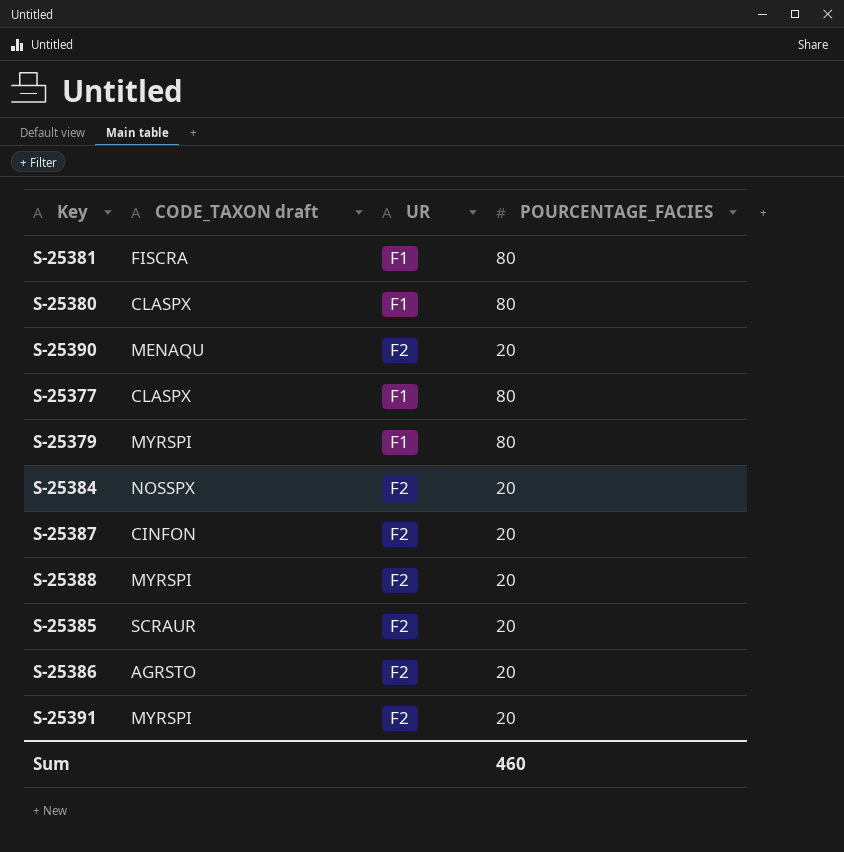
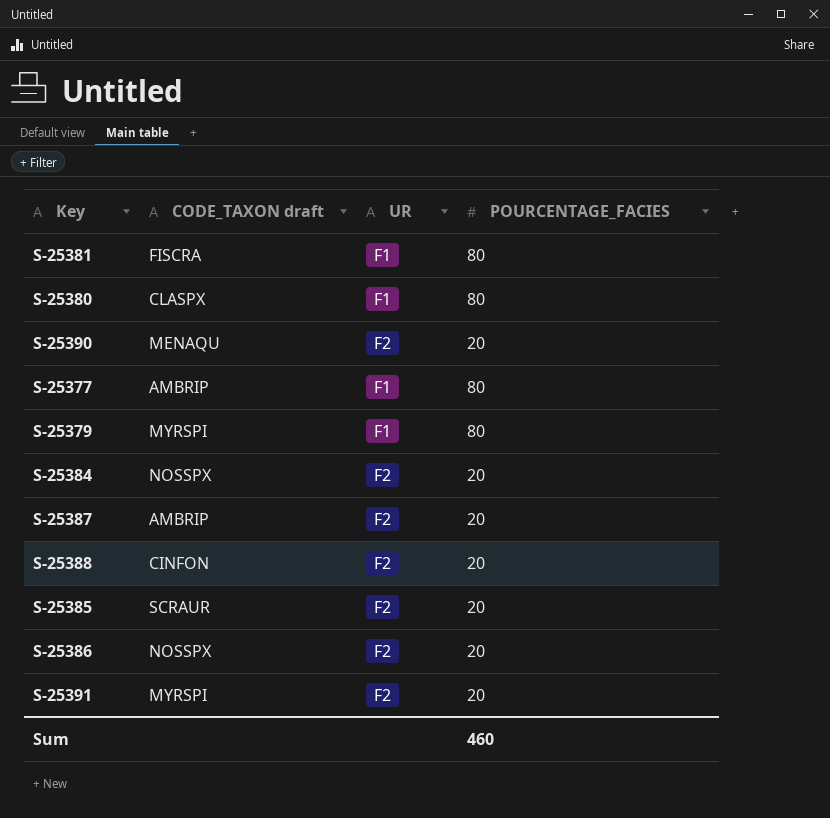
S-25377 | CODE_TAXON draft: CLASPX -> AMBRIP
S-25387 | CODE_TAXON draft: CINFON -> AMBRIP
S-25388 | CODE_TAXON draft: MYRSPI -> CINFON
S-25386 | CODE_TAXON draft: AGRSTO -> NOSSPX

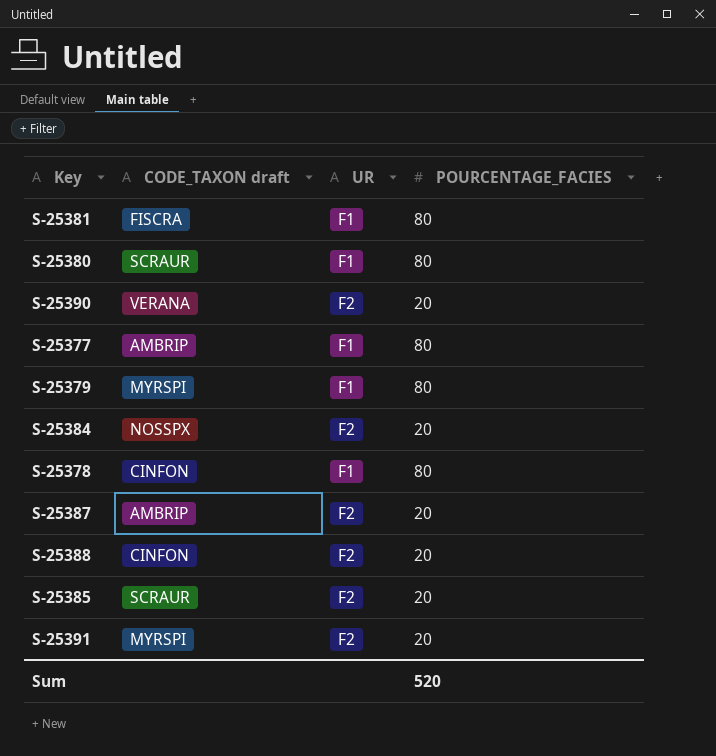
row S-25386: NOSSPX | F2 | 20 -> none
S-25380 | CODE_TAXON draft: CLASPX -> SCRAUR
S-25390 | CODE_TAXON draft: MENAQU -> VERANA
row S-25378: none -> CINFON | F1 | 80
Sum | POURCENTAGE_FACIES: 460 -> 520

